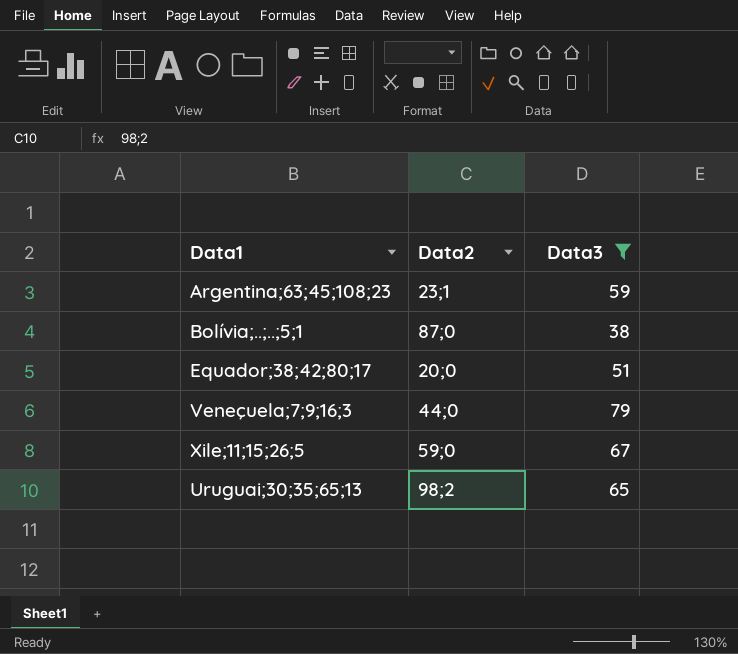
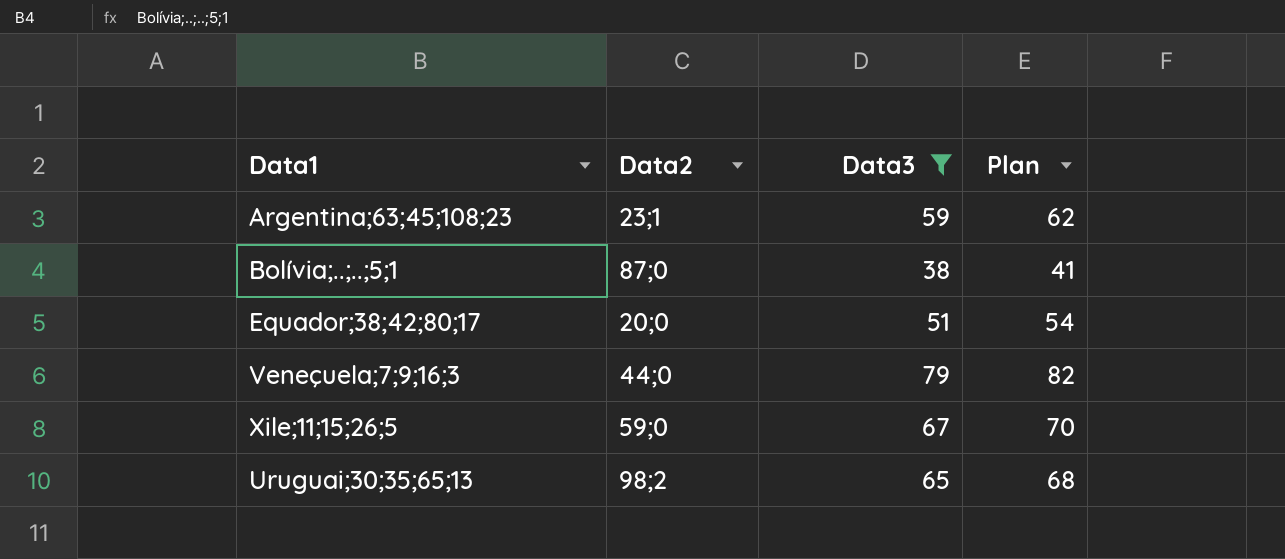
column Plan | formula: none -> [Data3] + 3

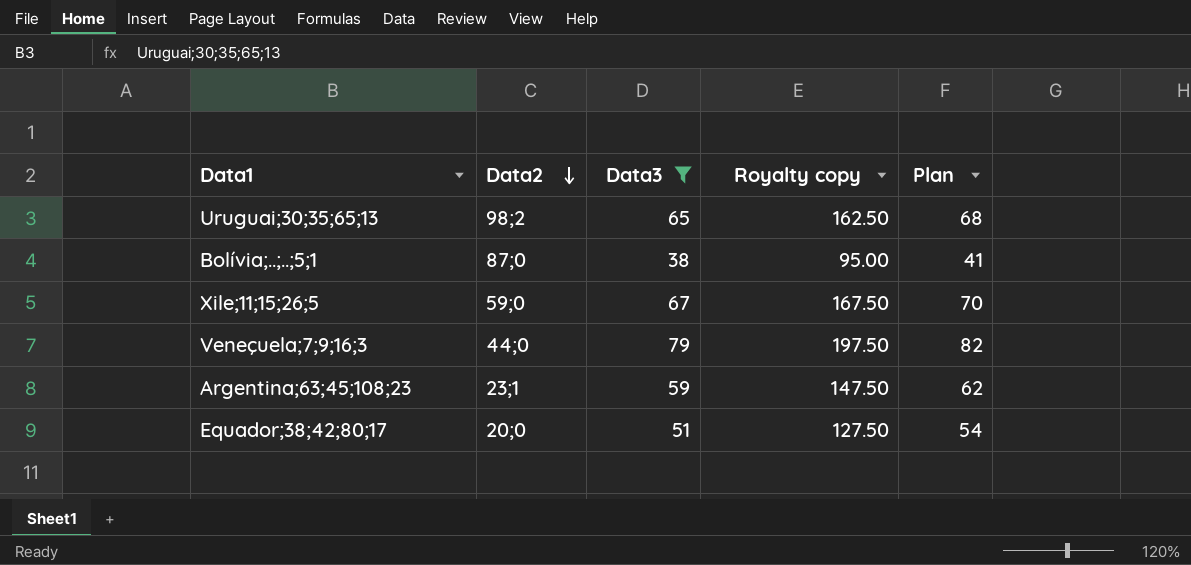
row order: none -> Data2 descending
column Royalty copy | formula: none -> [Data3] * 2.5

